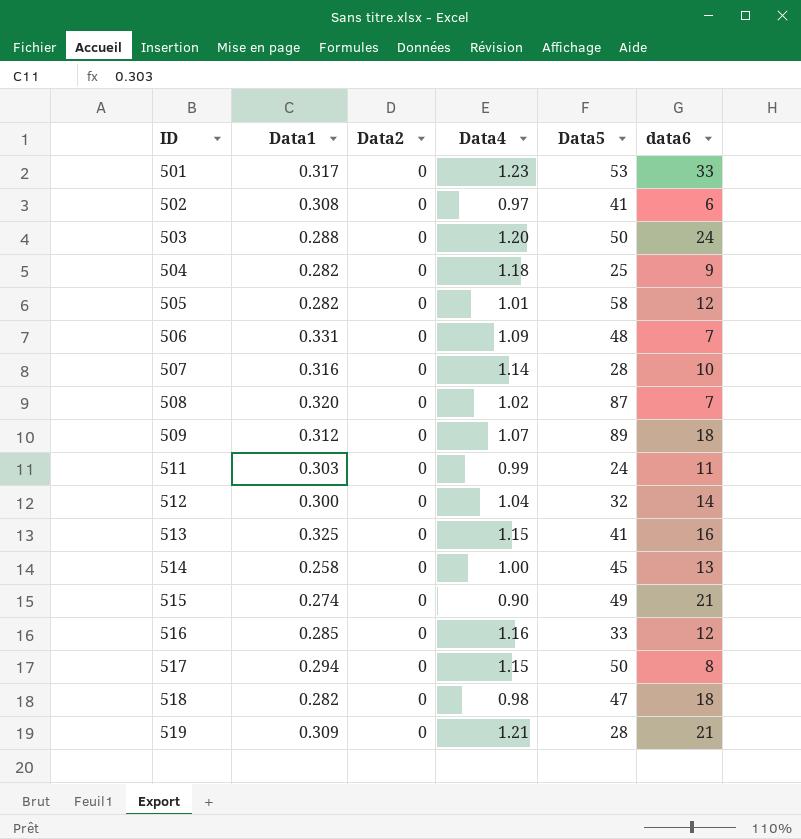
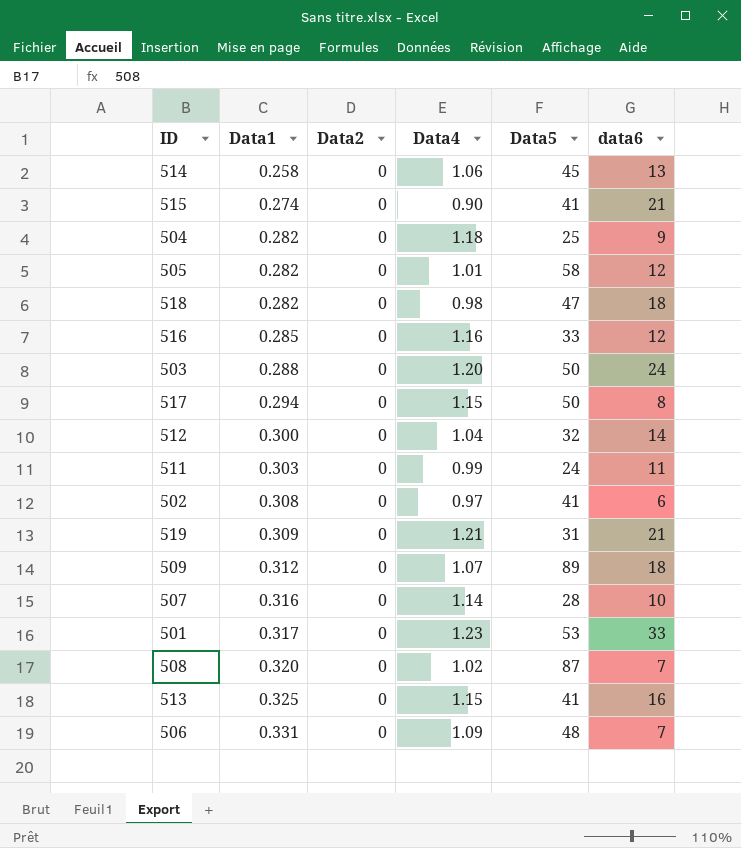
row order: ID ascending -> Data1 ascending
514 | Data4: 1.00 -> 1.06
515 | Data5: 49 -> 41
519 | Data5: 28 -> 31

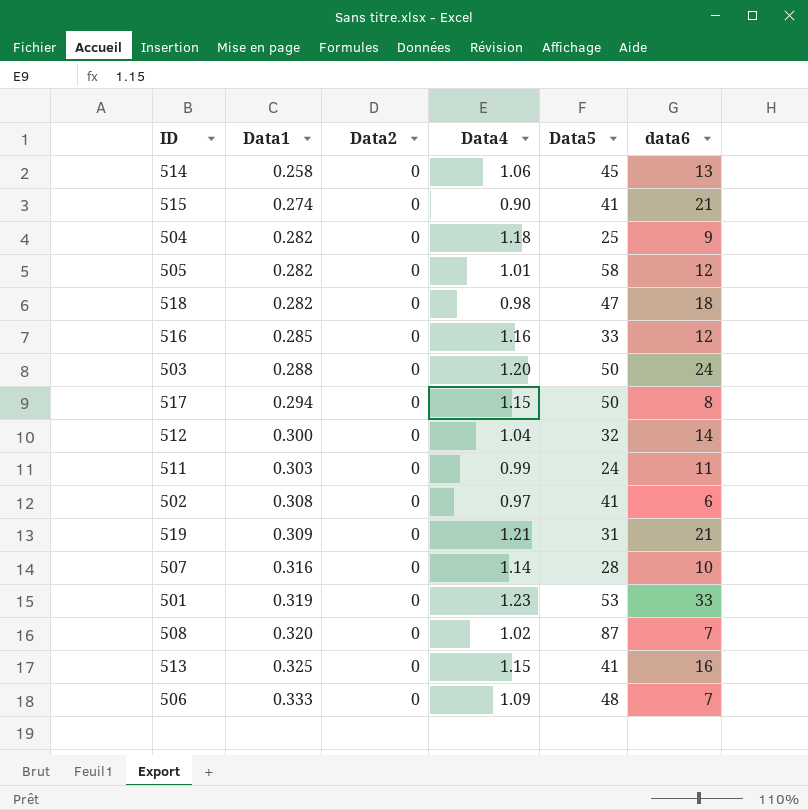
row 509: 0.312 | 0 | 1.07 | 89 | 18 -> none
501 | Data1: 0.317 -> 0.319
506 | Data1: 0.331 -> 0.333

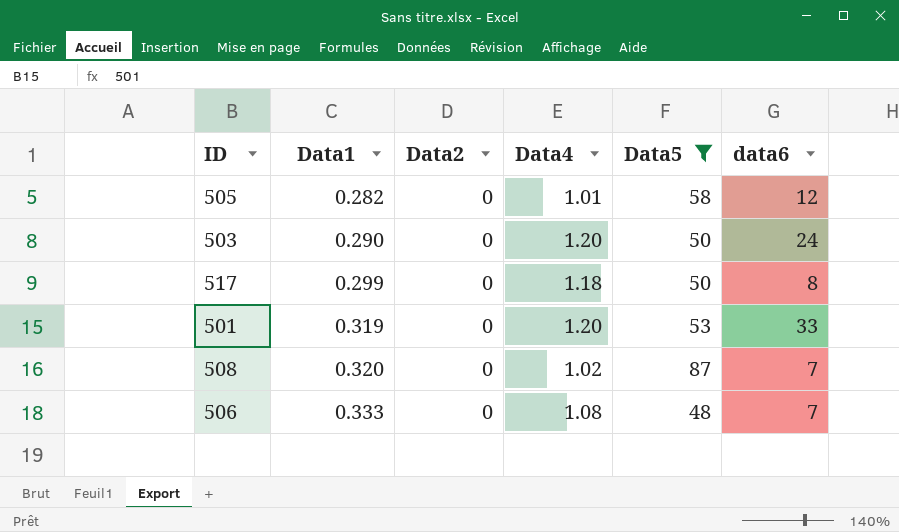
filter: none -> Data5 >= 48
503 | Data1: 0.288 -> 0.290
517 | Data1: 0.294 -> 0.299
517 | Data4: 1.15 -> 1.18
501 | Data4: 1.23 -> 1.20
506 | Data4: 1.09 -> 1.08

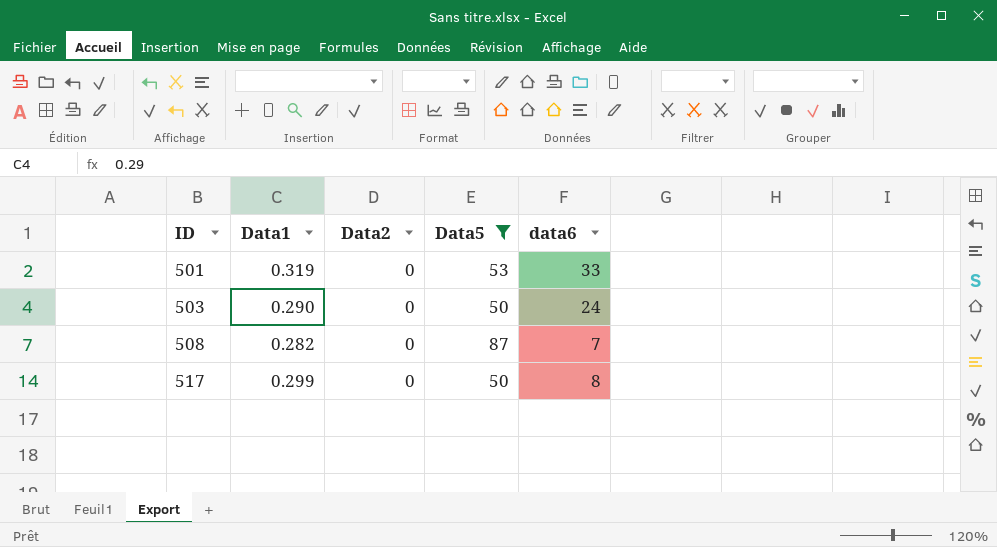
row order: Data1 ascending -> ID ascending
column Data4 | position: 4 -> none
row 505: 0.282 | 0 | 1.01 | 58 | 12 -> none
row 506: 0.333 | 0 | 1.08 | 48 | 7 -> none
508 | Data1: 0.320 -> 0.282

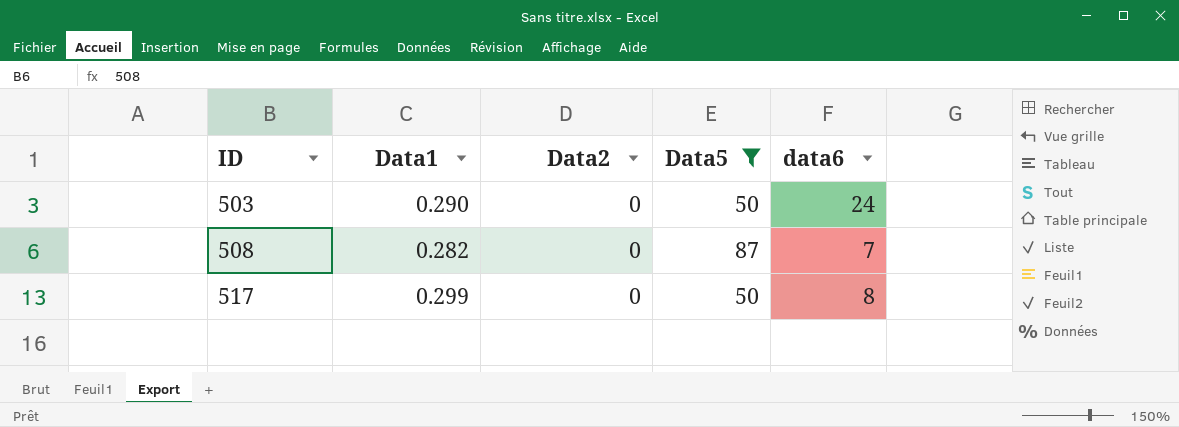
row 501: 0.319 | 0 | 53 | 33 -> none

